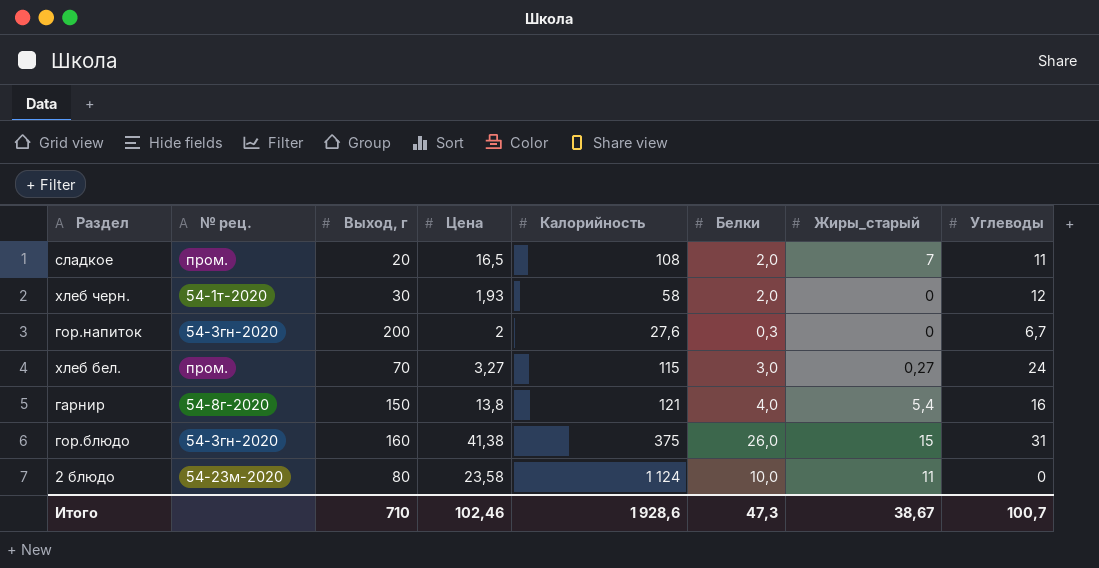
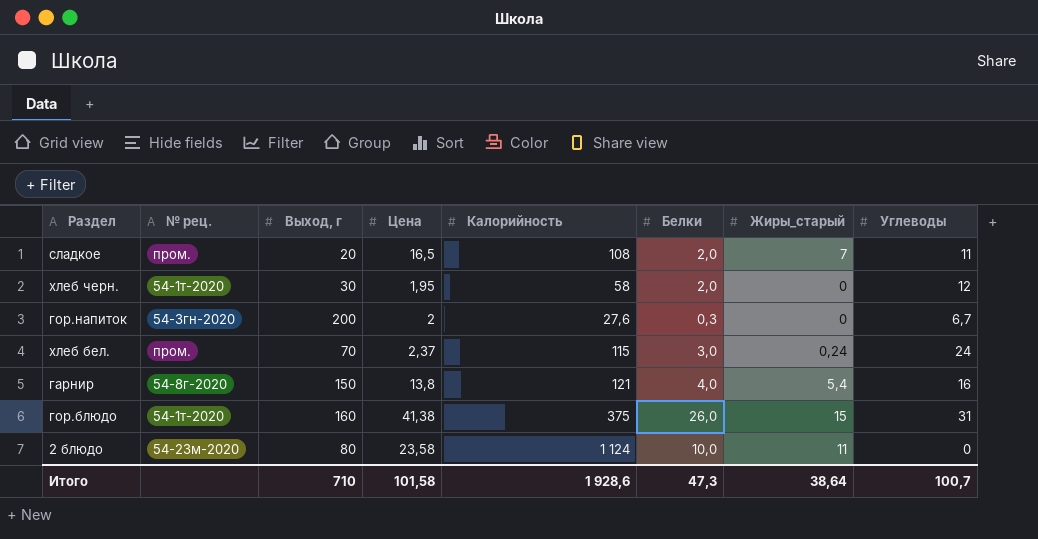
хлеб черн. | Цена: 1,93 -> 1,95
хлеб бел. | Цена: 3,27 -> 2,37
хлеб бел. | Жиры_старый: 0,27 -> 0,24
гор.блюдо | № рец.: 54-3гн-2020 -> 54-1т-2020
Итого | Цена: 102,46 -> 101,58
Итого | Жиры_старый: 38,67 -> 38,64

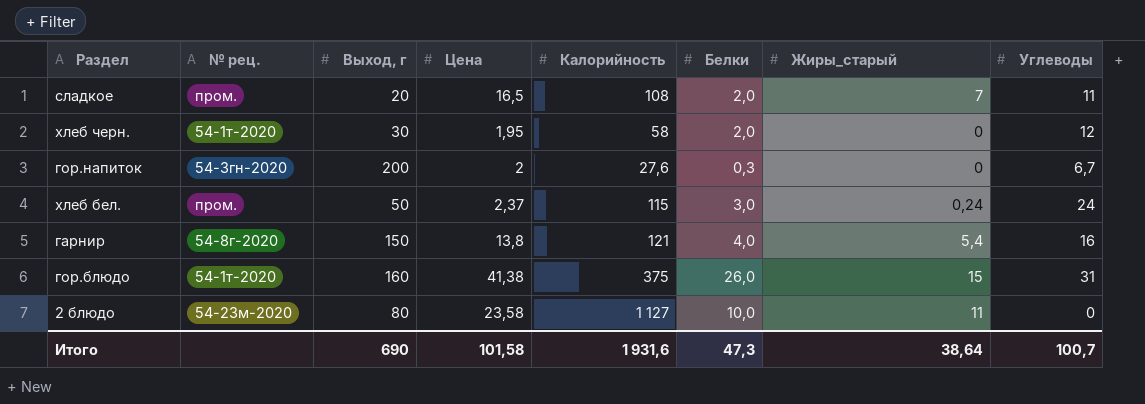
хлеб бел. | Выход, г: 70 -> 50
2 блюдо | Калорийность: 1 124 -> 1 127
Итого | Выход, г: 710 -> 690
Итого | Калорийность: 1 928,6 -> 1 931,6

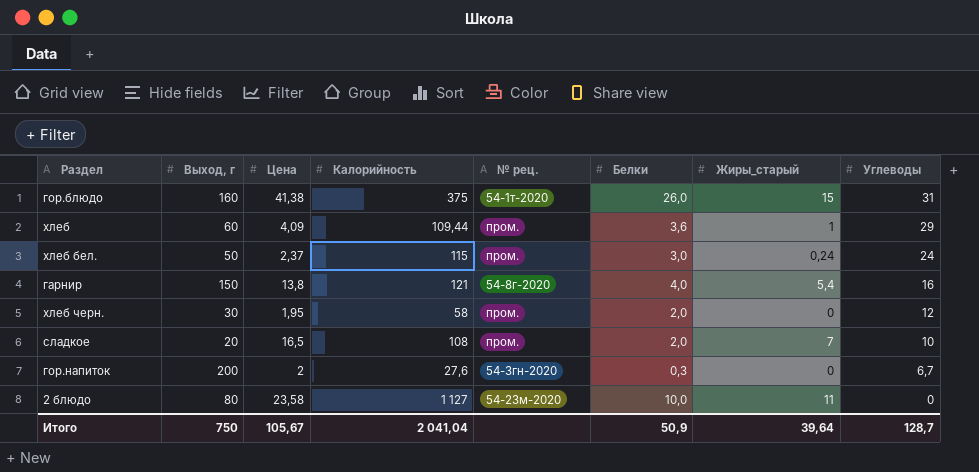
row order: none -> Углеводы descending
column № рец. | position: 2 -> 5
row хлеб: none -> 60 | 4,09 | 109,44 | пром. | 3,6 | 1 | 29
хлеб черн. | № рец.: 54-1т-2020 -> пром.
сладкое | Углеводы: 11 -> 10
Итого | Выход, г: 690 -> 750
Итого | Цена: 101,58 -> 105,67
Итого | Калорийность: 1 931,6 -> 2 041,04
Итого | Белки: 47,3 -> 50,9
Итого | Жиры_старый: 38,64 -> 39,64
Итого | Углеводы: 100,7 -> 128,7

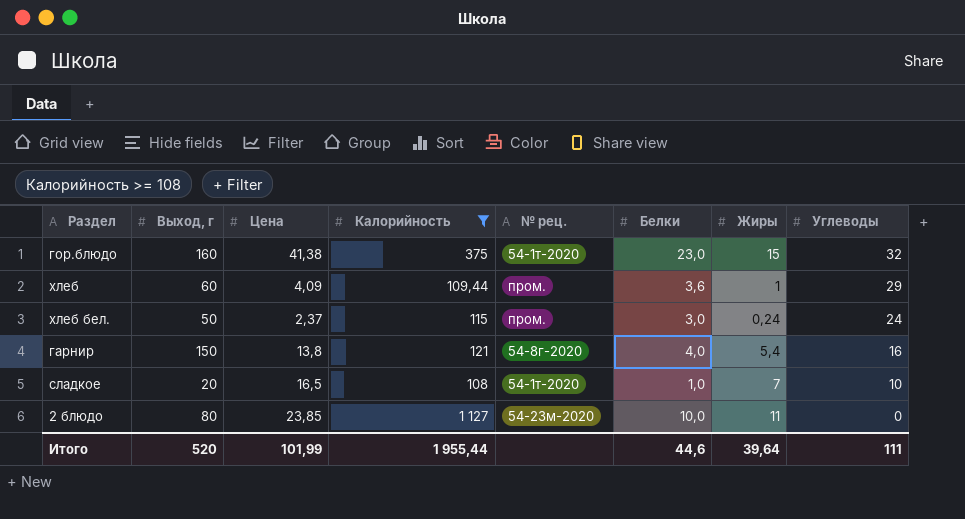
filter: none -> Калорийность >= 108
column name: Жиры_старый -> Жиры
гор.блюдо | Белки: 26,0 -> 23,0
гор.блюдо | Углеводы: 31 -> 32
сладкое | № рец.: пром. -> 54-1т-2020
сладкое | Белки: 2,0 -> 1,0
2 блюдо | Цена: 23,58 -> 23,85
Итого | Выход, г: 750 -> 520
Итого | Цена: 105,67 -> 101,99
Итого | Калорийность: 2 041,04 -> 1 955,44
Итого | Белки: 50,9 -> 44,6
Итого | Углеводы: 128,7 -> 111

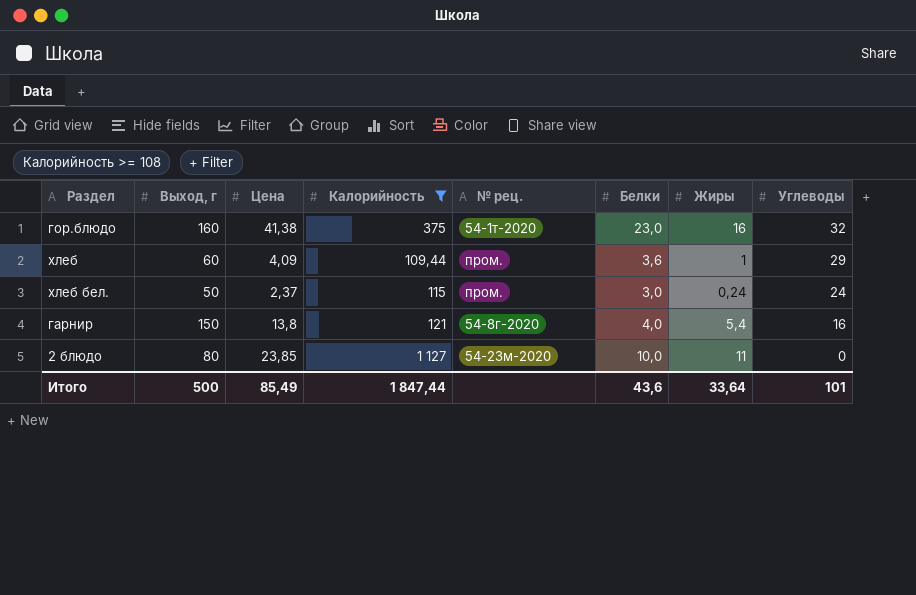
row сладкое: 20 | 16,5 | 108 | 54-1т-2020 | 1,0 | 7 | 10 -> none
гор.блюдо | Жиры: 15 -> 16
Итого | Выход, г: 520 -> 500
Итого | Цена: 101,99 -> 85,49
Итого | Калорийность: 1 955,44 -> 1 847,44
Итого | Белки: 44,6 -> 43,6
Итого | Жиры: 39,64 -> 33,64
Итого | Углеводы: 111 -> 101

